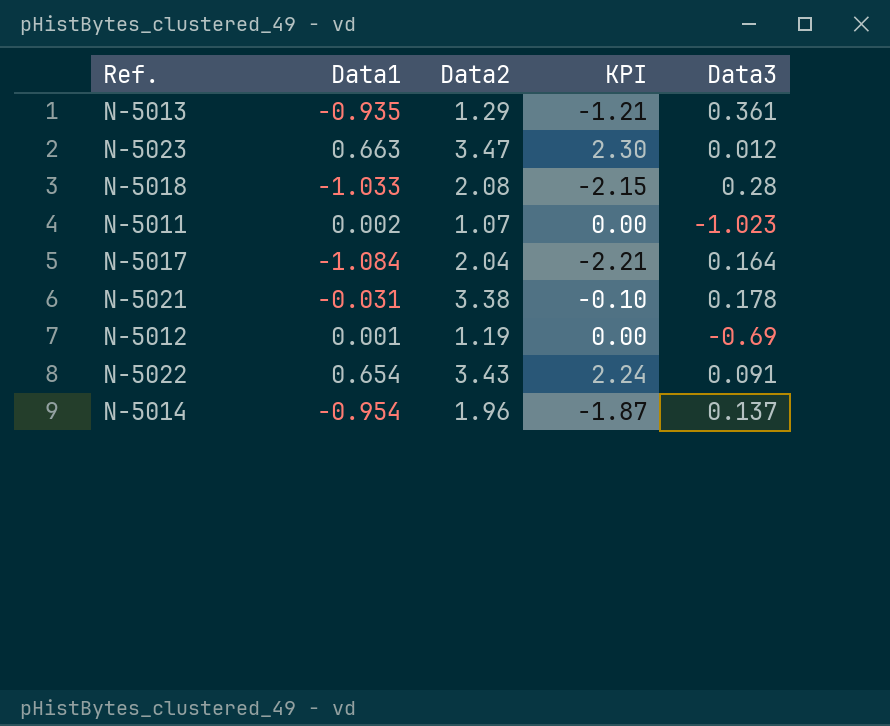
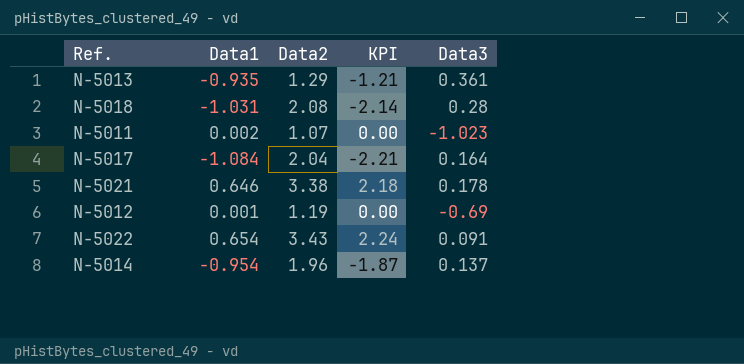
row N-5023: 0.663 | 3.47 | 2.30 | 0.012 -> none
N-5018 | Data1: -1.033 -> -1.031
N-5018 | KPI: -2.15 -> -2.14
N-5021 | Data1: -0.031 -> 0.646
N-5021 | KPI: -0.10 -> 2.18

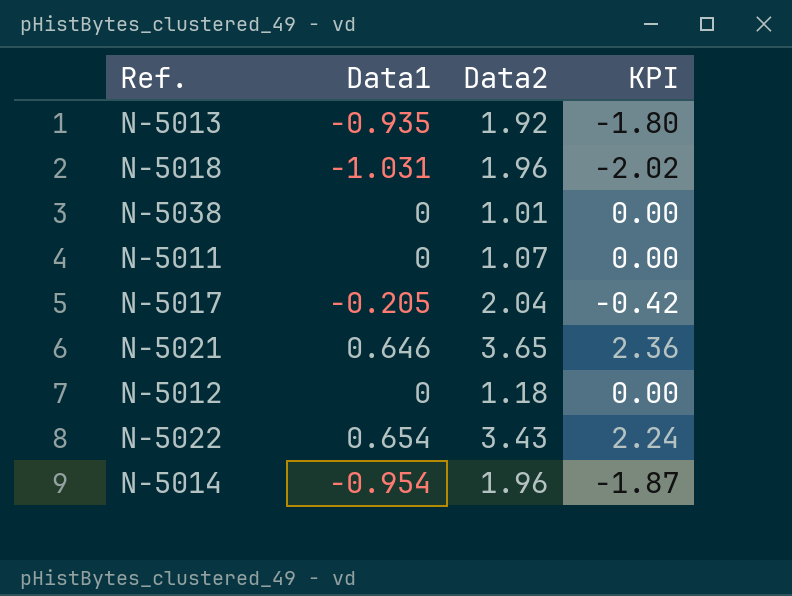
column Data3 | position: 5 -> none
N-5013 | Data2: 1.29 -> 1.92
N-5013 | KPI: -1.21 -> -1.80
N-5018 | Data2: 2.08 -> 1.96
N-5018 | KPI: -2.14 -> -2.02
row N-5038: none -> 0 | 1.01 | 0.00
N-5011 | Data1: 0.002 -> 0
N-5017 | Data1: -1.084 -> -0.205
N-5017 | KPI: -2.21 -> -0.42
N-5021 | Data2: 3.38 -> 3.65
N-5021 | KPI: 2.18 -> 2.36
N-5012 | Data1: 0.001 -> 0
N-5012 | Data2: 1.19 -> 1.18

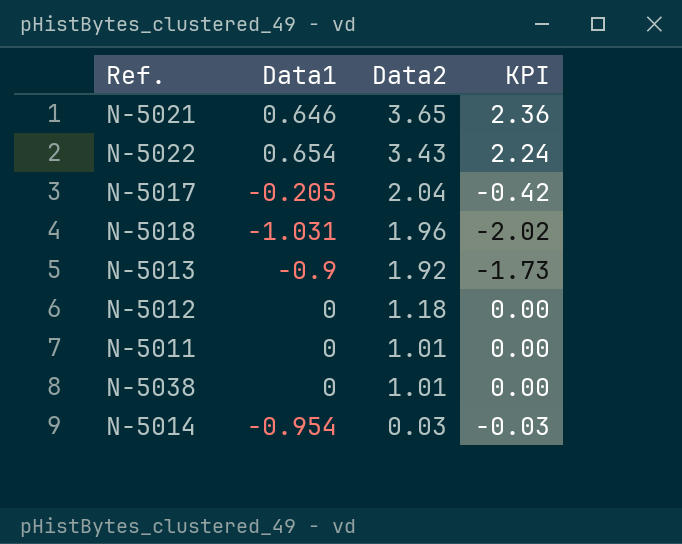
row order: none -> Data2 descending
N-5013 | Data1: -0.935 -> -0.9
N-5013 | KPI: -1.80 -> -1.73
N-5011 | Data2: 1.07 -> 1.01
N-5014 | Data2: 1.96 -> 0.03
N-5014 | KPI: -1.87 -> -0.03

